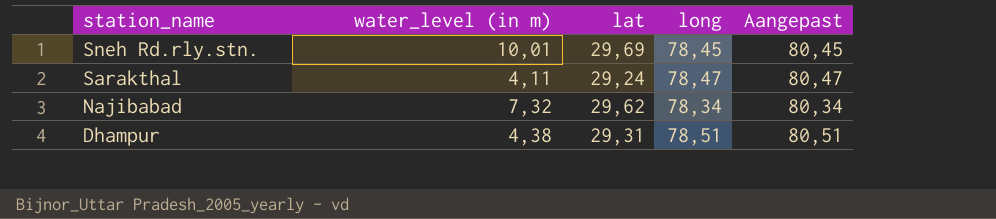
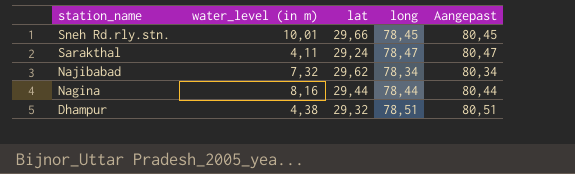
Sneh Rd.rly.stn. | lat: 29,69 -> 29,66
row Nagina: none -> 8,16 | 29,44 | 78,44 | 80,44
Dhampur | lat: 29,31 -> 29,32

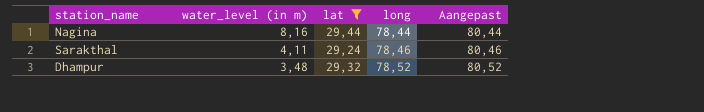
filter: none -> lat <= 29,44
row order: station_name descending -> water_level (in m) descending
Sarakthal | long: 78,47 -> 78,46
Sarakthal | Aangepast: 80,47 -> 80,46
Dhampur | water_level (in m): 4,38 -> 3,48
Dhampur | long: 78,51 -> 78,52
Dhampur | Aangepast: 80,51 -> 80,52

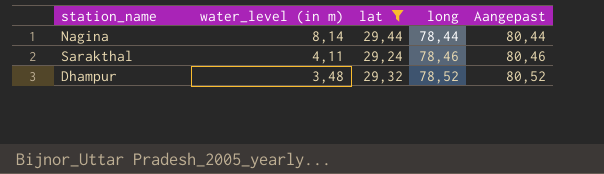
Nagina | water_level (in m): 8,16 -> 8,14

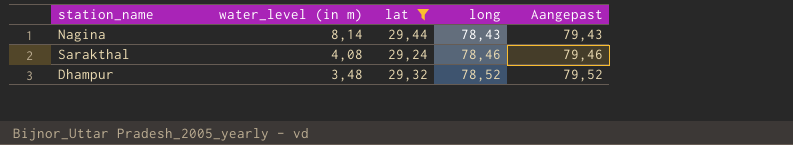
column Aangepast | formula: [long] + 2 -> [long] + 1
Nagina | long: 78,44 -> 78,43
Sarakthal | water_level (in m): 4,11 -> 4,08

